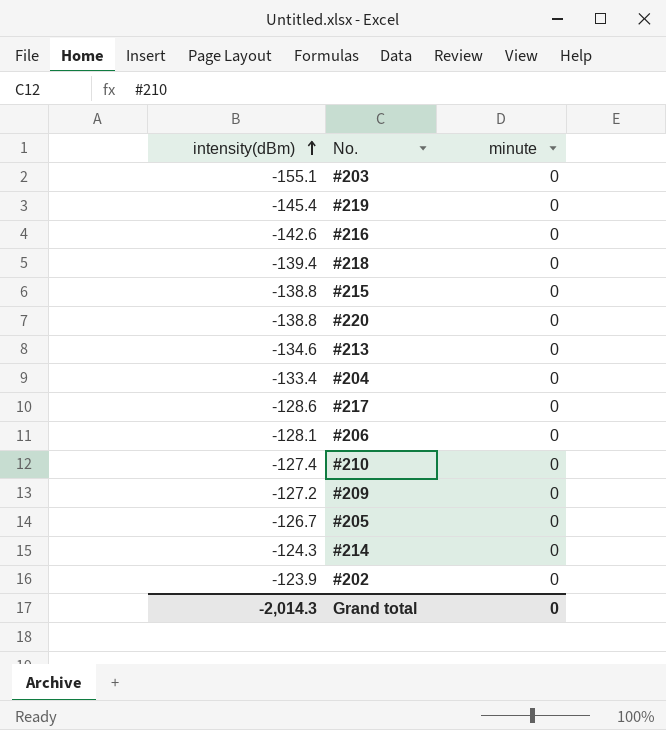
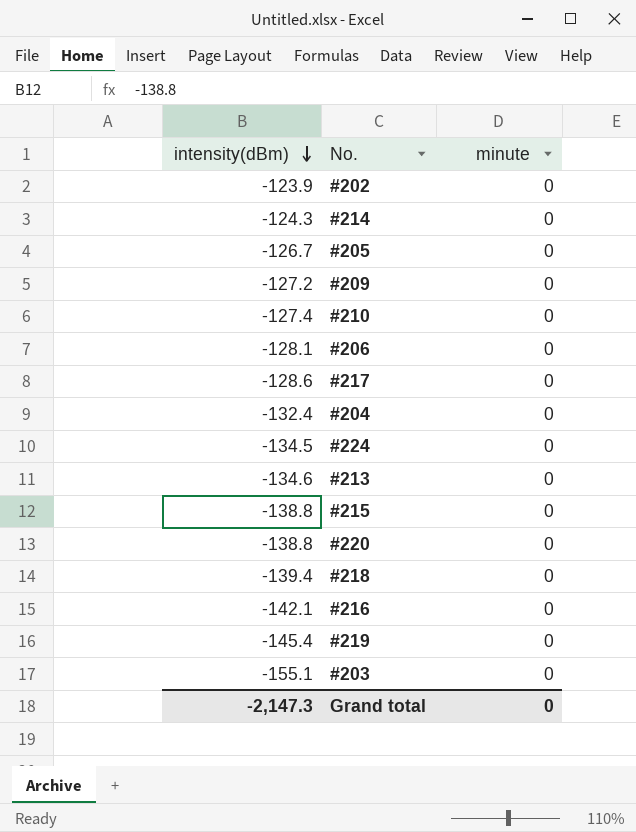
row order: intensity(dBm) ascending -> intensity(dBm) descending
#204 | intensity(dBm): -133.4 -> -132.4
row #224: none -> -134.5 | 0
#216 | intensity(dBm): -142.6 -> -142.1
Grand total | intensity(dBm): -2,014.3 -> -2,147.3

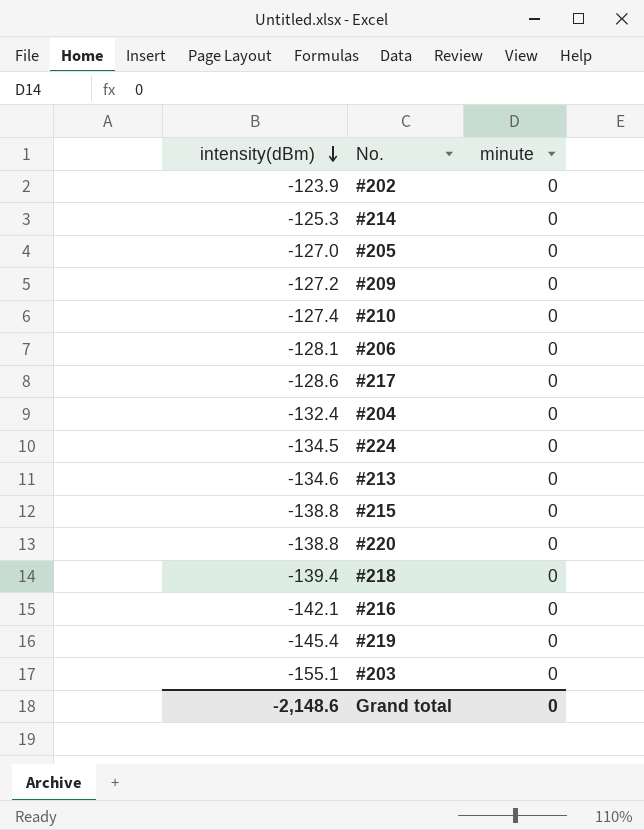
#214 | intensity(dBm): -124.3 -> -125.3
#205 | intensity(dBm): -126.7 -> -127.0
Grand total | intensity(dBm): -2,147.3 -> -2,148.6

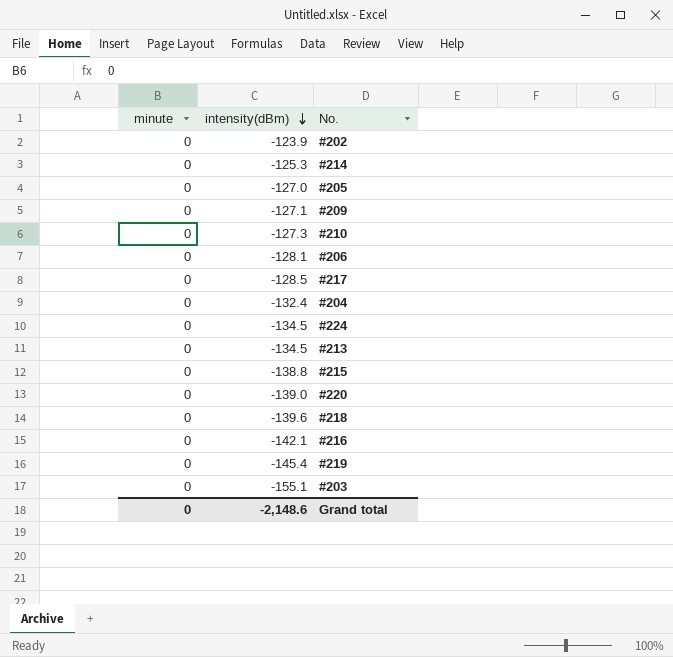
column minute | position: 3 -> 1
#209 | intensity(dBm): -127.2 -> -127.1
#210 | intensity(dBm): -127.4 -> -127.3
#217 | intensity(dBm): -128.6 -> -128.5
#213 | intensity(dBm): -134.6 -> -134.5
#220 | intensity(dBm): -138.8 -> -139.0
#218 | intensity(dBm): -139.4 -> -139.6

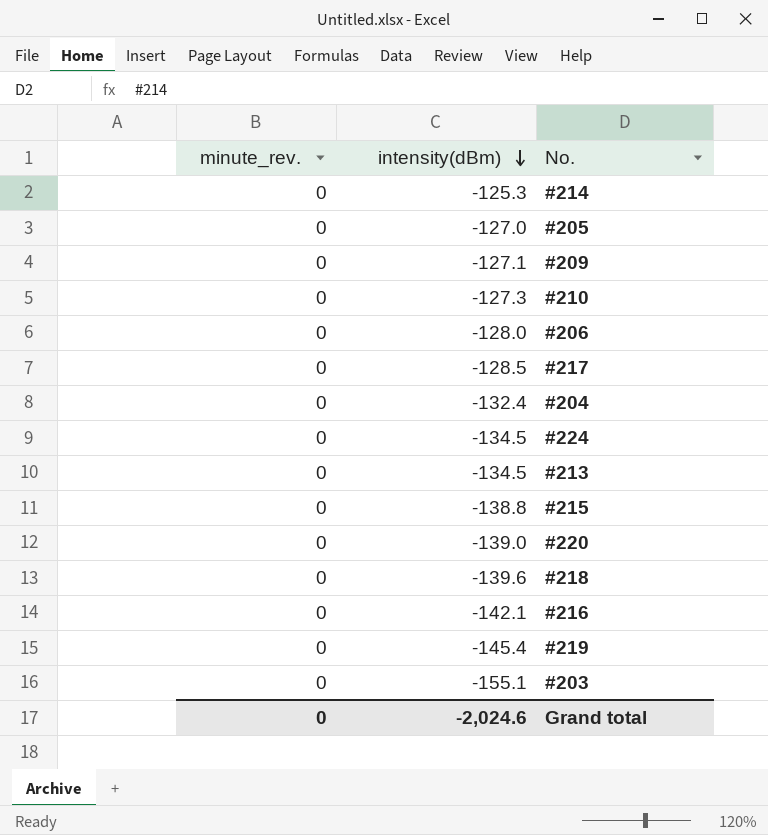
column name: minute -> minute_rev.
row #202: 0 | -123.9 -> none
#206 | intensity(dBm): -128.1 -> -128.0
Grand total | intensity(dBm): -2,148.6 -> -2,024.6

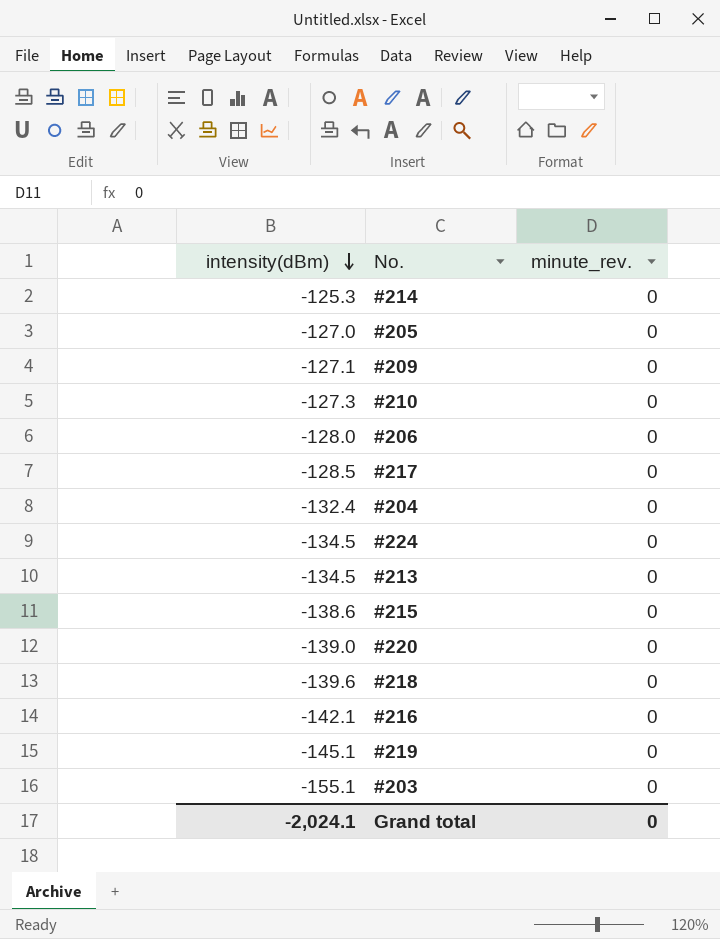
column minute_rev. | position: 1 -> 3
#215 | intensity(dBm): -138.8 -> -138.6
#219 | intensity(dBm): -145.4 -> -145.1
Grand total | intensity(dBm): -2,024.6 -> -2,024.1

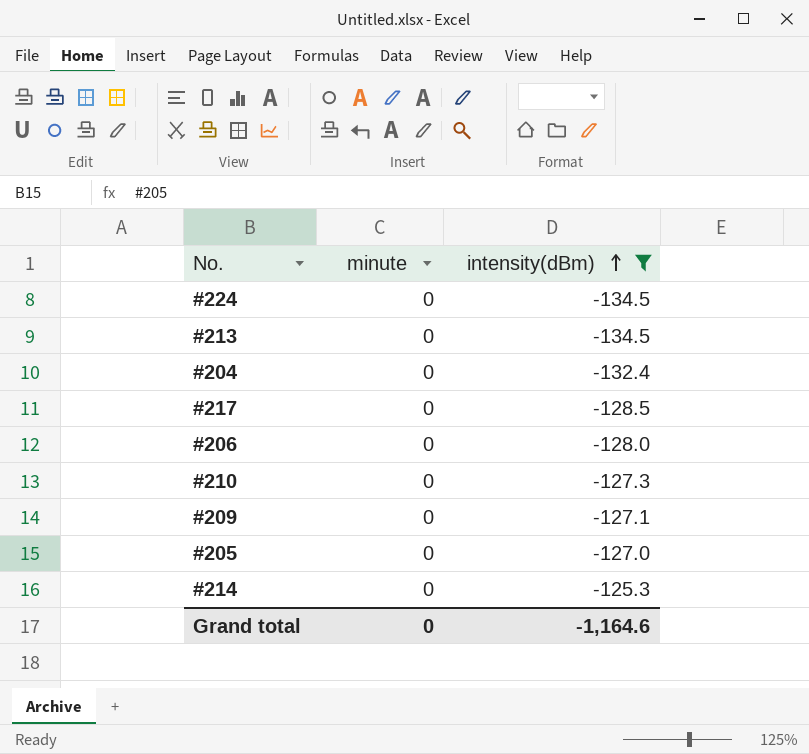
filter: none -> intensity(dBm) >= -134.5
row order: intensity(dBm) descending -> intensity(dBm) ascending
column name: minute_rev. -> minute
column intensity(dBm) | position: 1 -> 3
Grand total | intensity(dBm): -2,024.1 -> -1,164.6

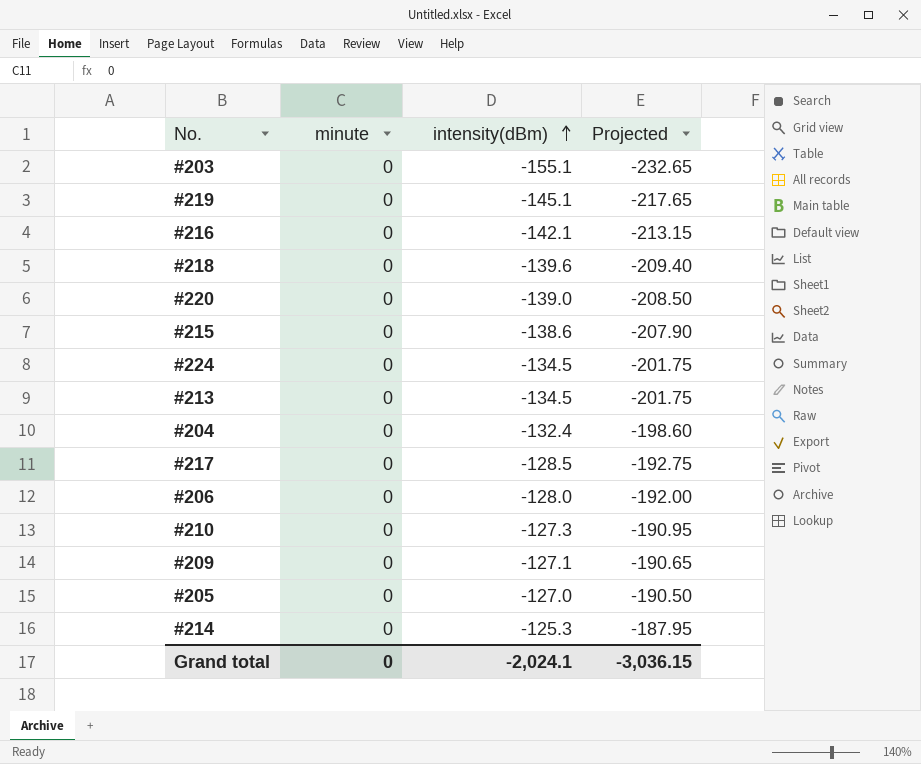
filter: intensity(dBm) >= -134.5 -> none
column Projected | formula: none -> [intensity(dBm)] * 1.5
Grand total | intensity(dBm): -1,164.6 -> -2,024.1

